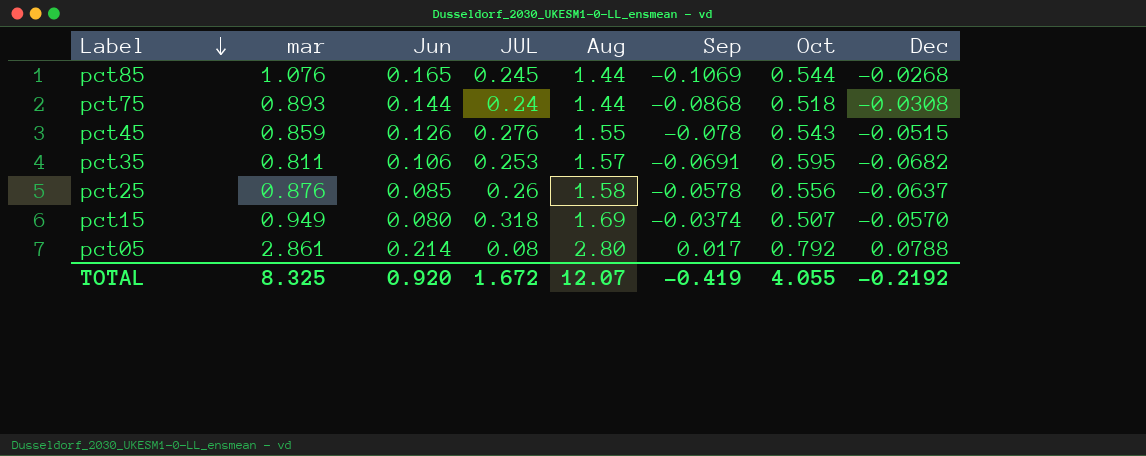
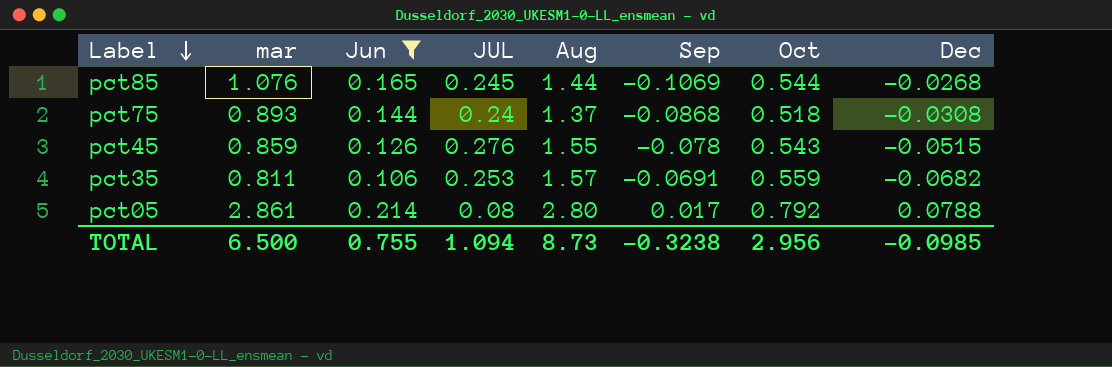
filter: none -> Jun >= 0.106
pct75 | Aug: 1.44 -> 1.37
pct35 | Oct: 0.595 -> 0.559
TOTAL | mar: 8.325 -> 6.500
TOTAL | Jun: 0.920 -> 0.755
TOTAL | JUL: 1.672 -> 1.094
TOTAL | Aug: 12.07 -> 8.73
TOTAL | Sep: -0.419 -> -0.3238
TOTAL | Oct: 4.055 -> 2.956
TOTAL | Dec: -0.2192 -> -0.0985

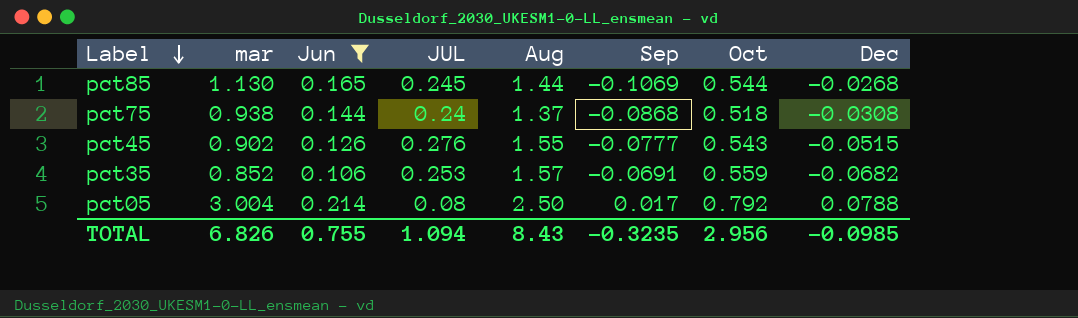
pct85 | mar: 1.076 -> 1.130
pct75 | mar: 0.893 -> 0.938
pct45 | mar: 0.859 -> 0.902
pct45 | Sep: -0.078 -> -0.0777
pct35 | mar: 0.811 -> 0.852
pct05 | mar: 2.861 -> 3.004
pct05 | Aug: 2.80 -> 2.50
TOTAL | mar: 6.500 -> 6.826
TOTAL | Aug: 8.73 -> 8.43
TOTAL | Sep: -0.3238 -> -0.3235

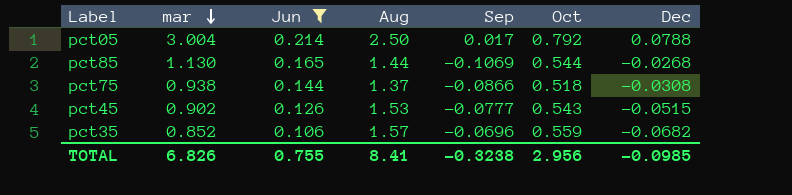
row order: Label descending -> mar descending
column JUL | position: 4 -> none
pct75 | Sep: -0.0868 -> -0.0866
pct45 | Aug: 1.55 -> 1.53
pct35 | Sep: -0.0691 -> -0.0696
TOTAL | Aug: 8.43 -> 8.41
TOTAL | Sep: -0.3235 -> -0.3238

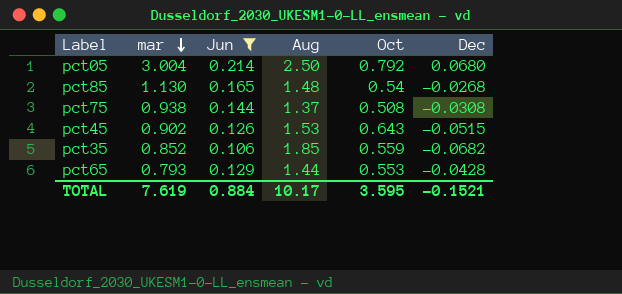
column Sep | position: 5 -> none
pct05 | Dec: 0.0788 -> 0.0680
pct85 | Aug: 1.44 -> 1.48
pct85 | Oct: 0.544 -> 0.54
pct75 | Oct: 0.518 -> 0.508
pct45 | Oct: 0.543 -> 0.643
pct35 | Aug: 1.57 -> 1.85
row pct65: none -> 0.793 | 0.129 | 1.44 | 0.553 | -0.0428
TOTAL | mar: 6.826 -> 7.619
TOTAL | Jun: 0.755 -> 0.884
TOTAL | Aug: 8.41 -> 10.17
TOTAL | Oct: 2.956 -> 3.595
TOTAL | Dec: -0.0985 -> -0.1521

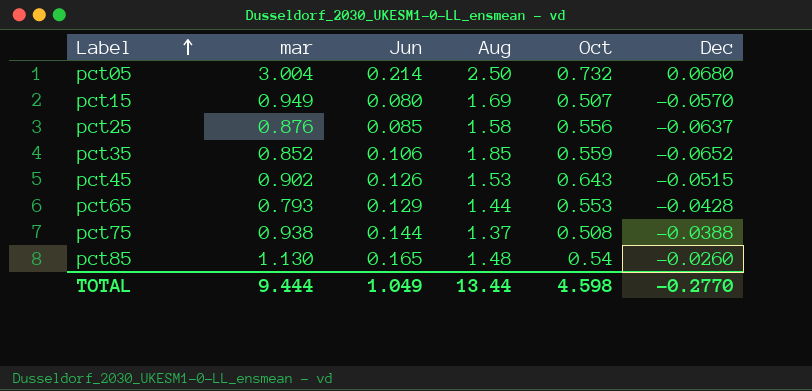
filter: Jun >= 0.106 -> none
row order: mar descending -> Label ascending
pct05 | Oct: 0.792 -> 0.732
pct35 | Dec: -0.0682 -> -0.0652
pct75 | Dec: -0.0308 -> -0.0388
pct85 | Dec: -0.0268 -> -0.0260
TOTAL | mar: 7.619 -> 9.444
TOTAL | Jun: 0.884 -> 1.049
TOTAL | Aug: 10.17 -> 13.44
TOTAL | Oct: 3.595 -> 4.598
TOTAL | Dec: -0.1521 -> -0.2770

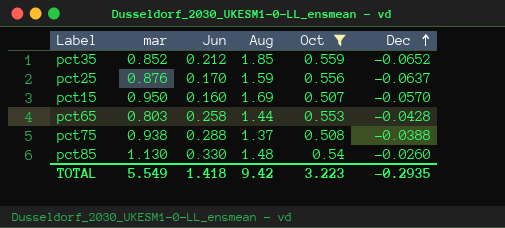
filter: none -> Oct <= 0.559
row order: Label ascending -> Dec ascending
pct35 | Jun: 0.106 -> 0.212
pct25 | Jun: 0.085 -> 0.170
pct25 | Aug: 1.58 -> 1.59
pct15 | mar: 0.949 -> 0.950
pct15 | Jun: 0.080 -> 0.160
pct65 | mar: 0.793 -> 0.803
pct65 | Jun: 0.129 -> 0.258
pct75 | Jun: 0.144 -> 0.288
pct85 | Jun: 0.165 -> 0.330
TOTAL | mar: 9.444 -> 5.549
TOTAL | Jun: 1.049 -> 1.418
TOTAL | Aug: 13.44 -> 9.42
TOTAL | Oct: 4.598 -> 3.223
TOTAL | Dec: -0.2770 -> -0.2935

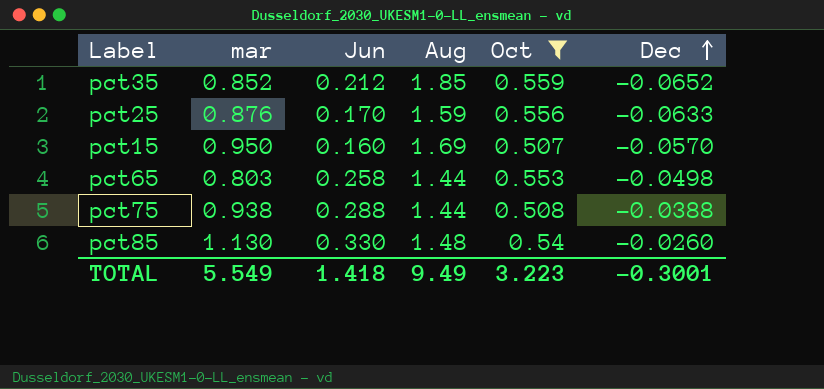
pct25 | Dec: -0.0637 -> -0.0633
pct65 | Dec: -0.0428 -> -0.0498
pct75 | Aug: 1.37 -> 1.44
TOTAL | Aug: 9.42 -> 9.49
TOTAL | Dec: -0.2935 -> -0.3001

